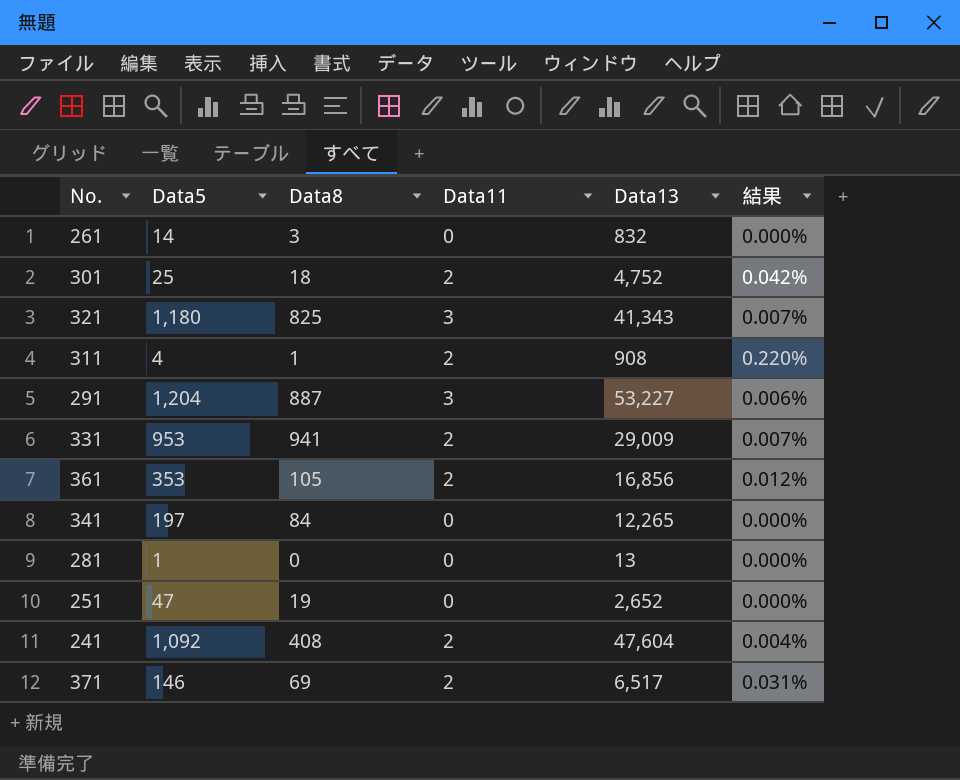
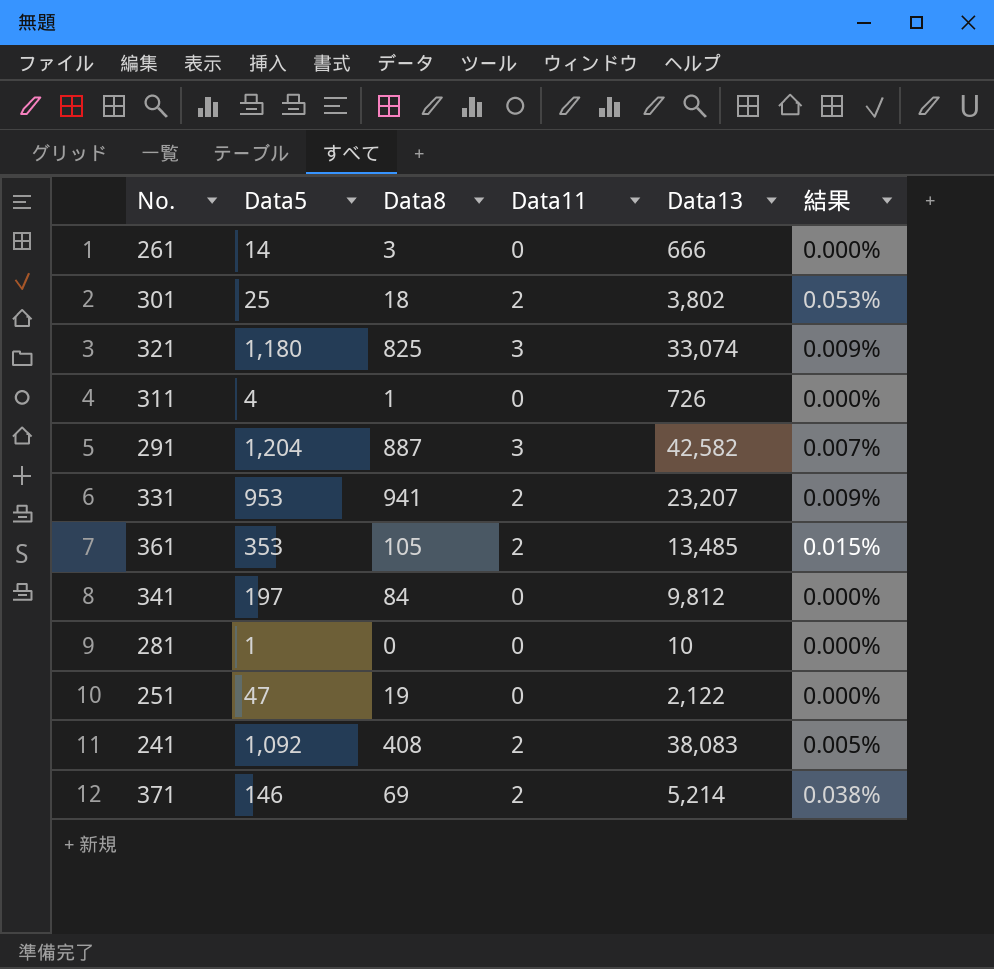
261 | Data13: 832 -> 666
301 | Data13: 4,752 -> 3,802
301 | 結果: 0.042% -> 0.053%
321 | Data13: 41,343 -> 33,074
321 | 結果: 0.007% -> 0.009%
311 | Data11: 2 -> 0
311 | Data13: 908 -> 726
311 | 結果: 0.220% -> 0.000%
291 | Data13: 53,227 -> 42,582
291 | 結果: 0.006% -> 0.007%
331 | Data13: 29,009 -> 23,207
331 | 結果: 0.007% -> 0.009%
361 | Data13: 16,856 -> 13,485
361 | 結果: 0.012% -> 0.015%
341 | Data13: 12,265 -> 9,812
281 | Data13: 13 -> 10
251 | Data13: 2,652 -> 2,122
241 | Data13: 47,604 -> 38,083
241 | 結果: 0.004% -> 0.005%
371 | Data13: 6,517 -> 5,214
371 | 結果: 0.031% -> 0.038%

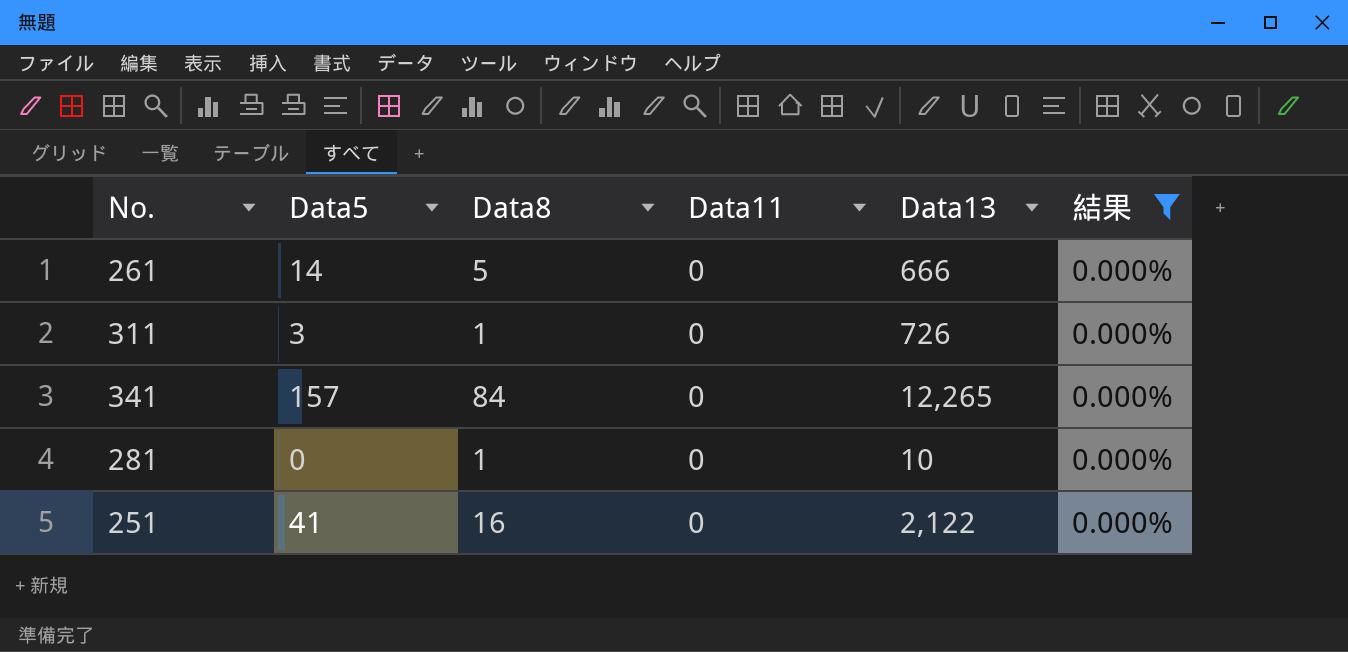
filter: none -> 結果 = 0.000%
261 | Data8: 3 -> 5
311 | Data5: 4 -> 3
341 | Data5: 197 -> 157
341 | Data13: 9,812 -> 12,265
281 | Data5: 1 -> 0
281 | Data8: 0 -> 1
251 | Data5: 47 -> 41
251 | Data8: 19 -> 16

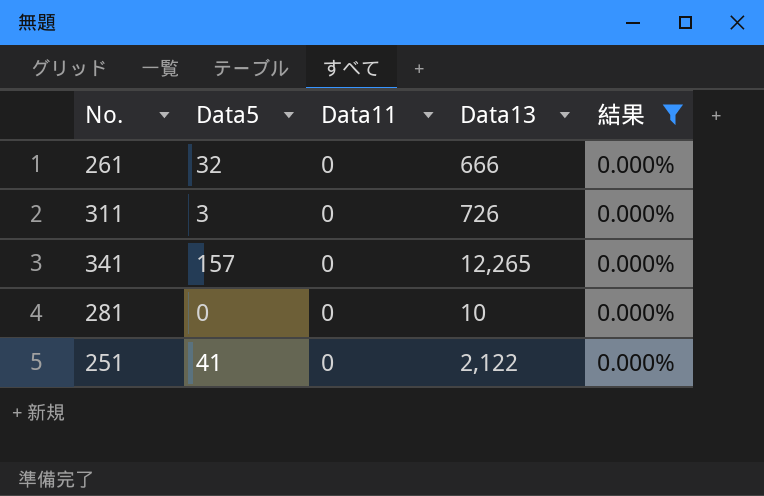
column Data8 | position: 3 -> none
261 | Data5: 14 -> 32

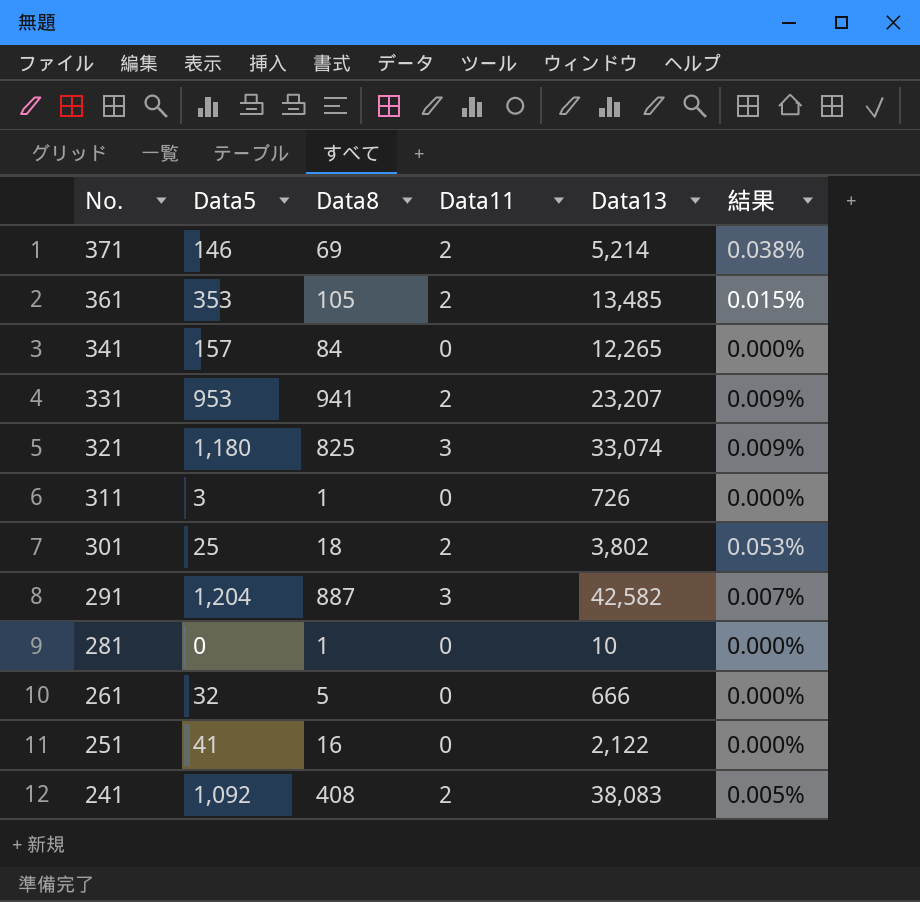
filter: 結果 = 0.000% -> none
row order: none -> No. descending
column Data8 | position: none -> 3

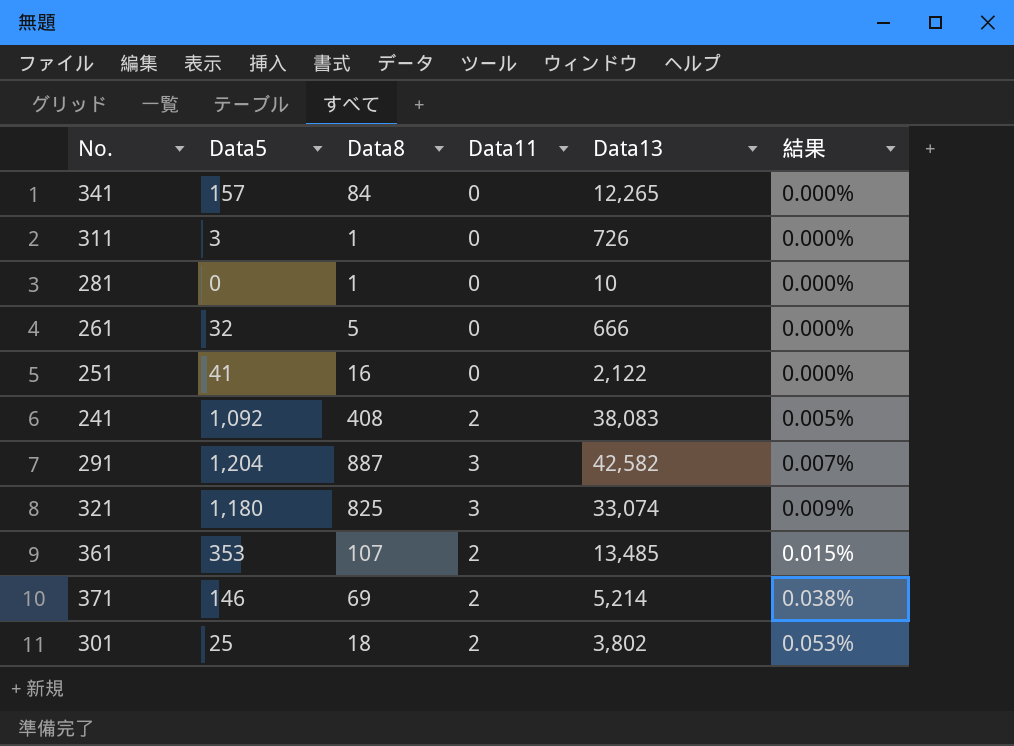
row order: No. descending -> 結果 ascending
row 331: 953 | 941 | 2 | 23,207 | 0.009% -> none
361 | Data8: 105 -> 107

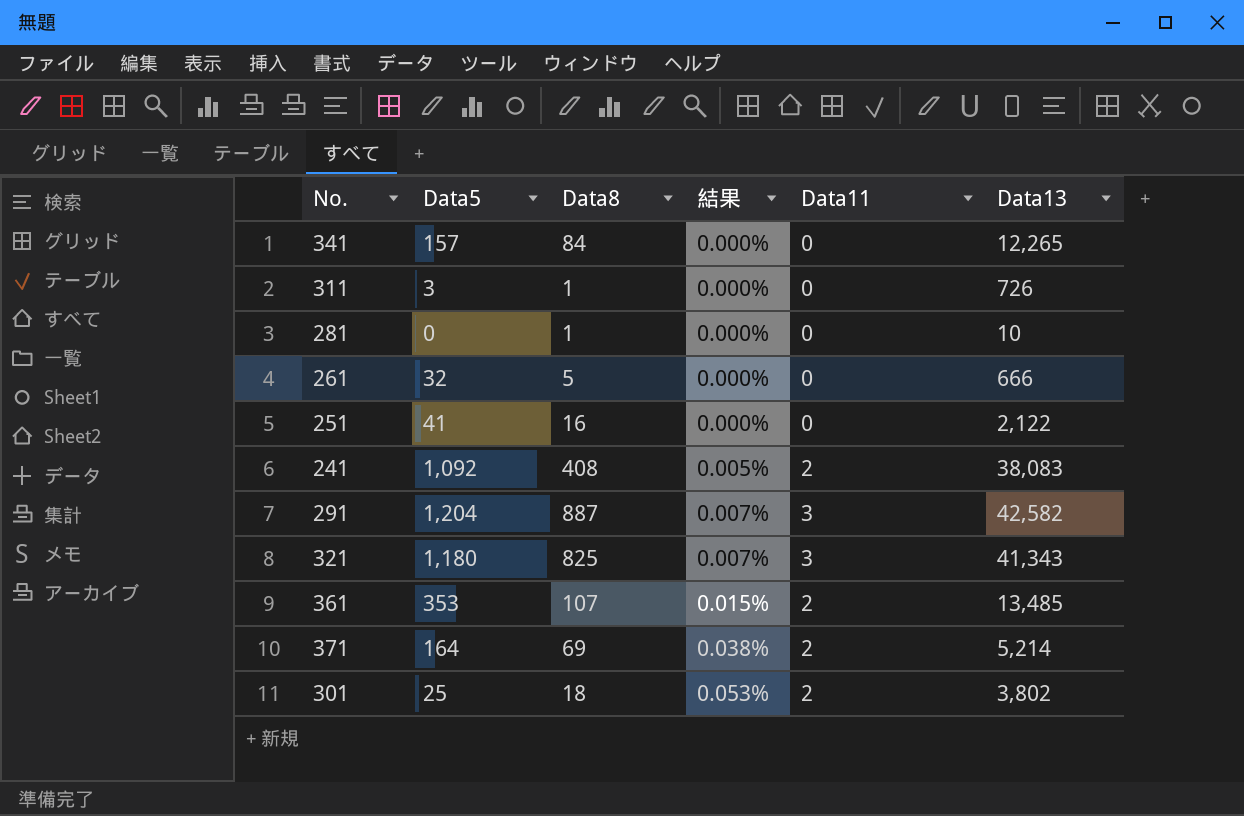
column 結果 | position: 6 -> 4
321 | 結果: 0.009% -> 0.007%
321 | Data13: 33,074 -> 41,343
371 | Data5: 146 -> 164

